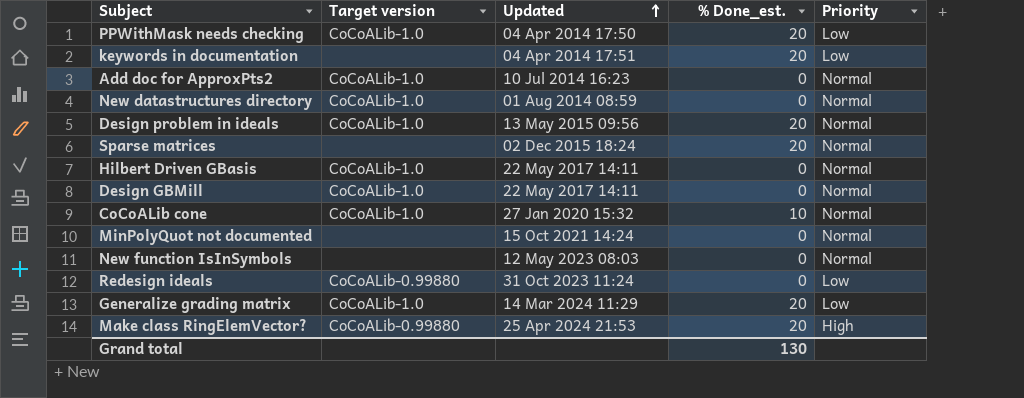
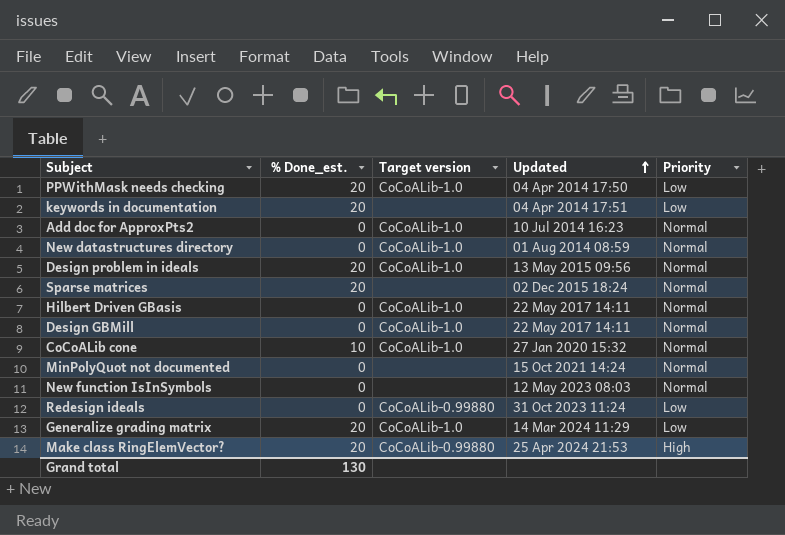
column % Done_est. | position: 4 -> 2

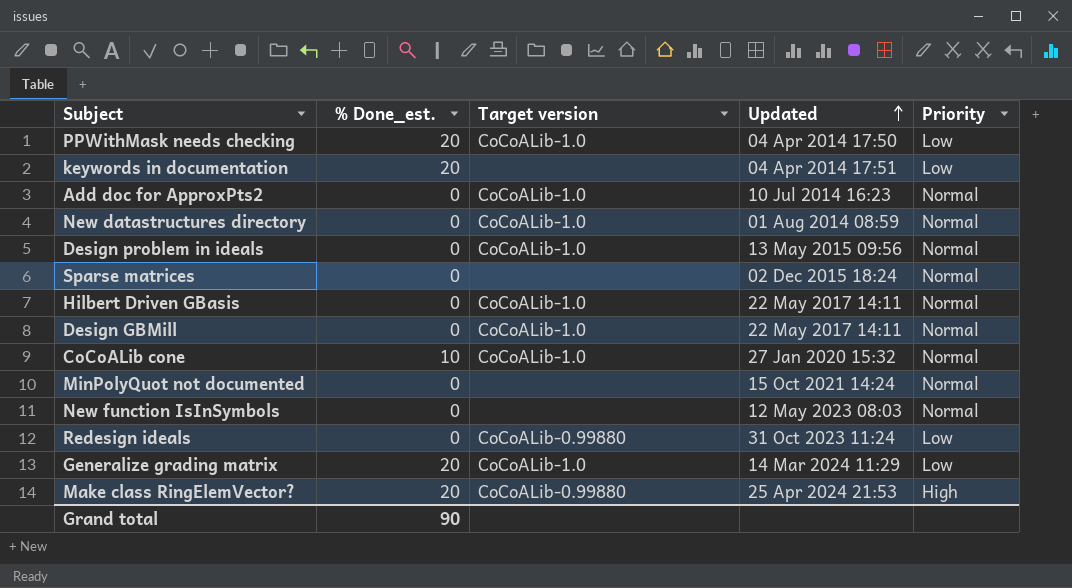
Design problem in ideals | % Done_est.: 20 -> 0
Sparse matrices | % Done_est.: 20 -> 0
Grand total | % Done_est.: 130 -> 90

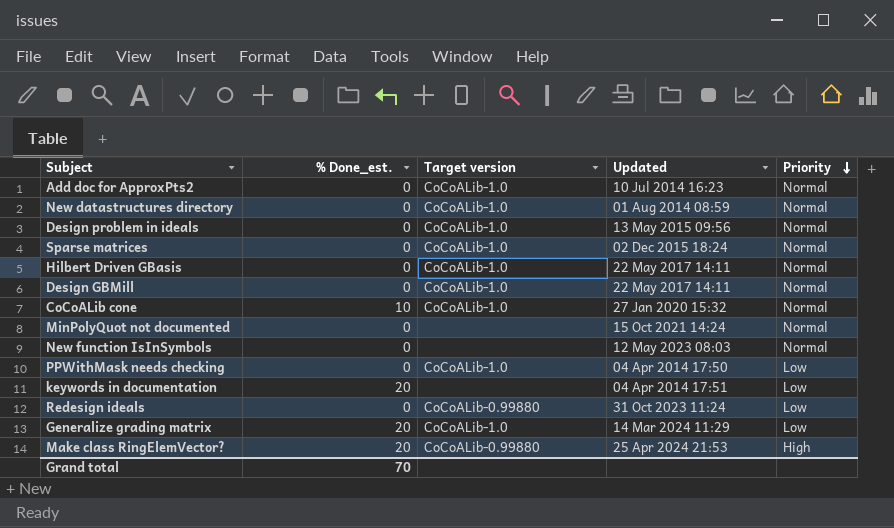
row order: Updated ascending -> Priority descending
Sparse matrices | Target version: none -> CoCoALib-1.0
PPWithMask needs checking | % Done_est.: 20 -> 0
Grand total | % Done_est.: 90 -> 70

